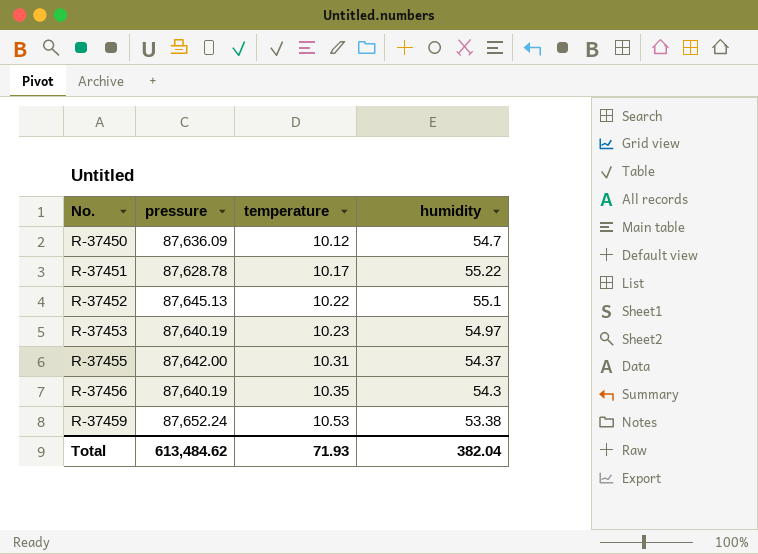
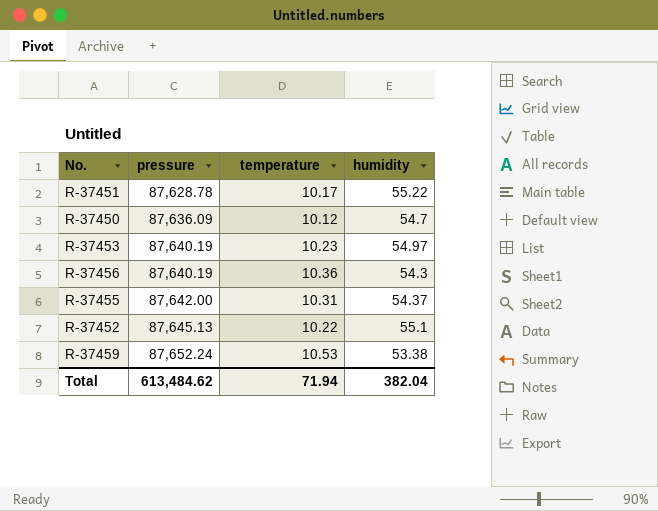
row order: No. ascending -> pressure ascending
R-37456 | temperature: 10.35 -> 10.36
Total | temperature: 71.93 -> 71.94

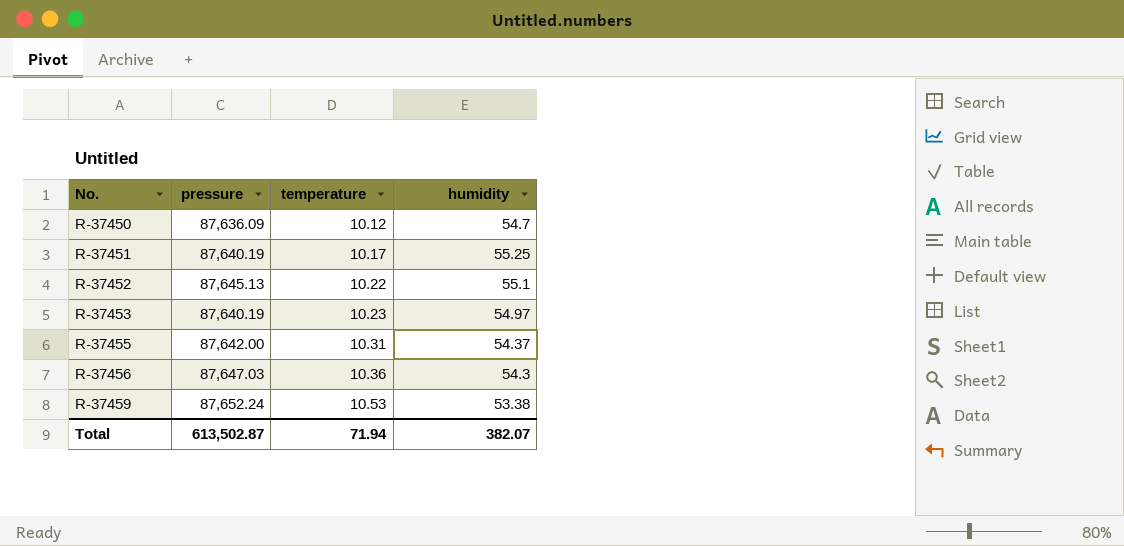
row order: pressure ascending -> No. ascending
R-37451 | pressure: 87,628.78 -> 87,640.19
R-37451 | humidity: 55.22 -> 55.25
R-37456 | pressure: 87,640.19 -> 87,647.03
Total | pressure: 613,484.62 -> 613,502.87
Total | humidity: 382.04 -> 382.07

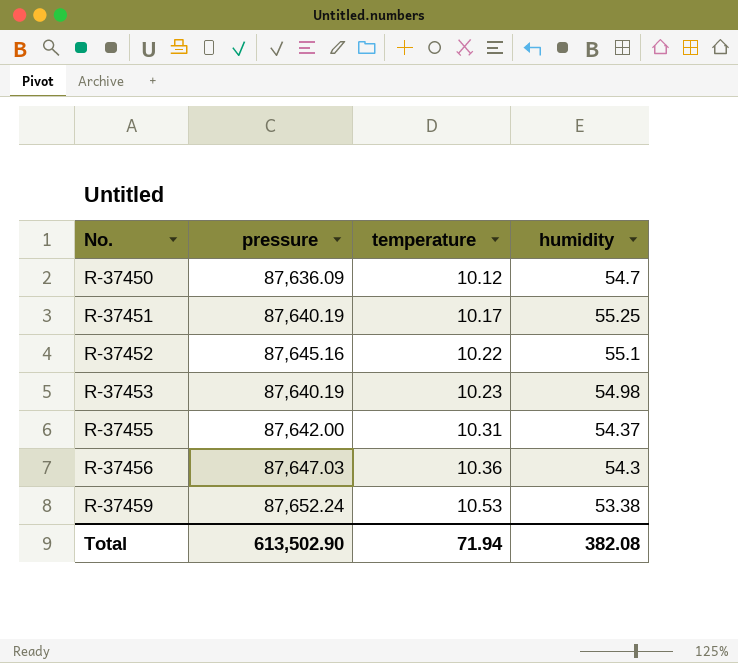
R-37452 | pressure: 87,645.13 -> 87,645.16
R-37453 | humidity: 54.97 -> 54.98
Total | pressure: 613,502.87 -> 613,502.90
Total | humidity: 382.07 -> 382.08

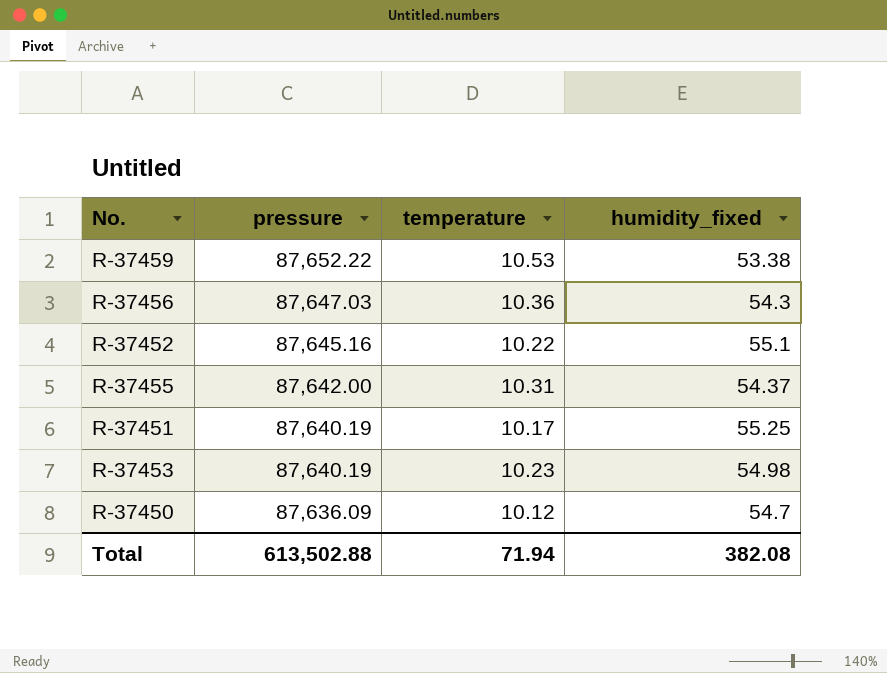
row order: No. ascending -> pressure descending
column name: humidity -> humidity_fixed
R-37459 | pressure: 87,652.24 -> 87,652.22
Total | pressure: 613,502.90 -> 613,502.88

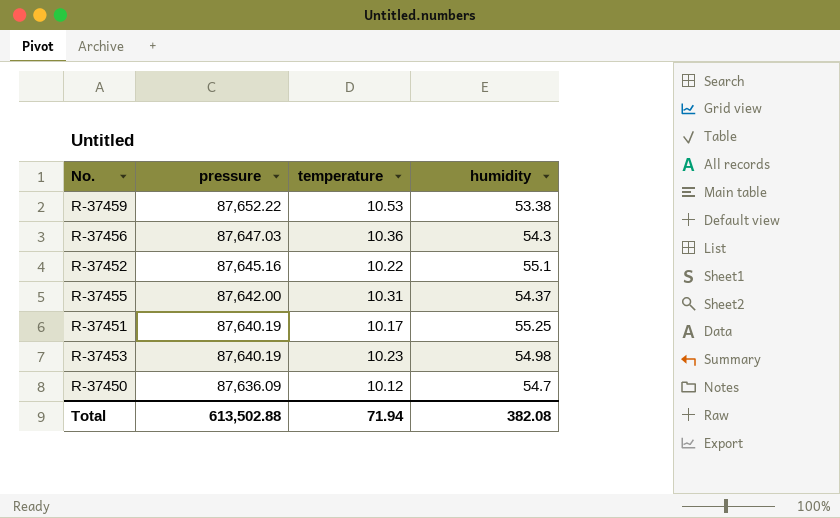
column name: humidity_fixed -> humidity

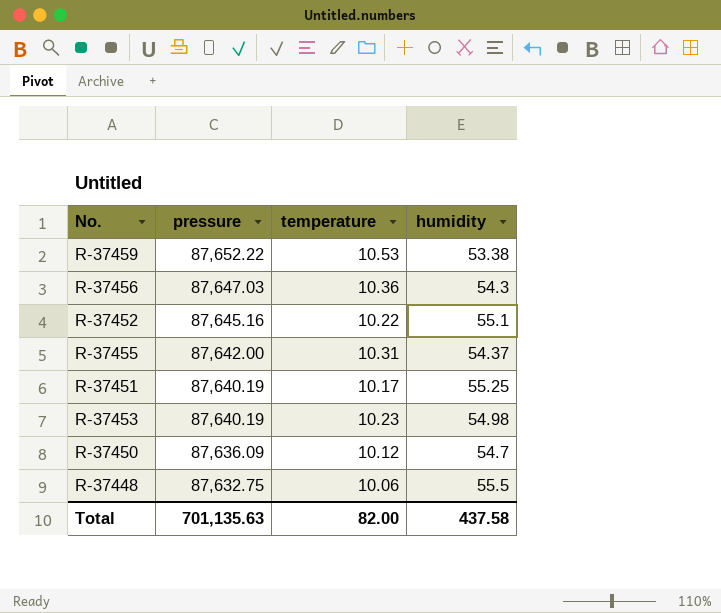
row R-37448: none -> 87,632.75 | 10.06 | 55.5
Total | pressure: 613,502.88 -> 701,135.63
Total | temperature: 71.94 -> 82.00
Total | humidity: 382.08 -> 437.58

